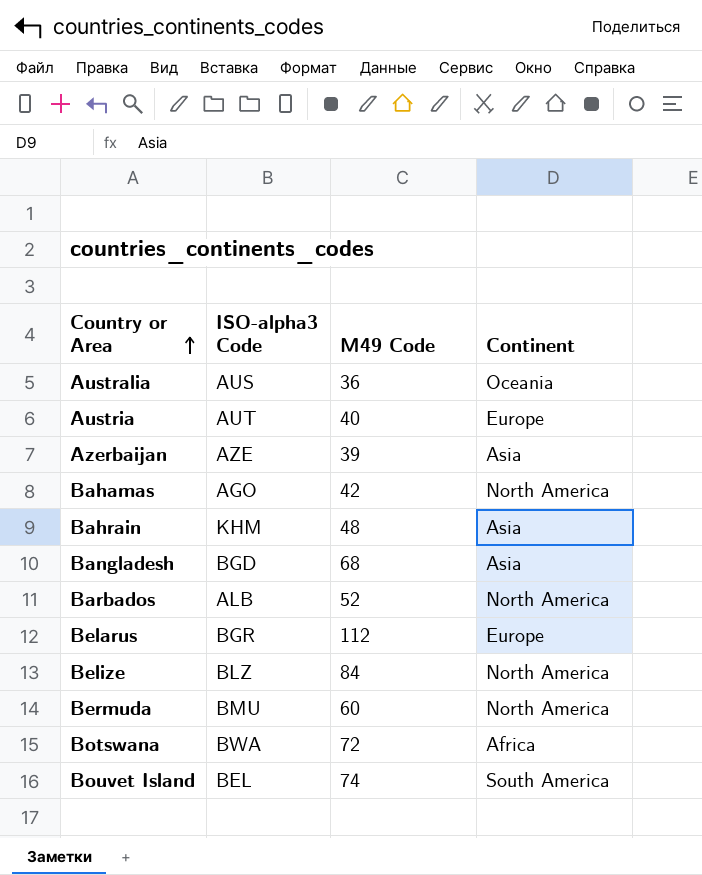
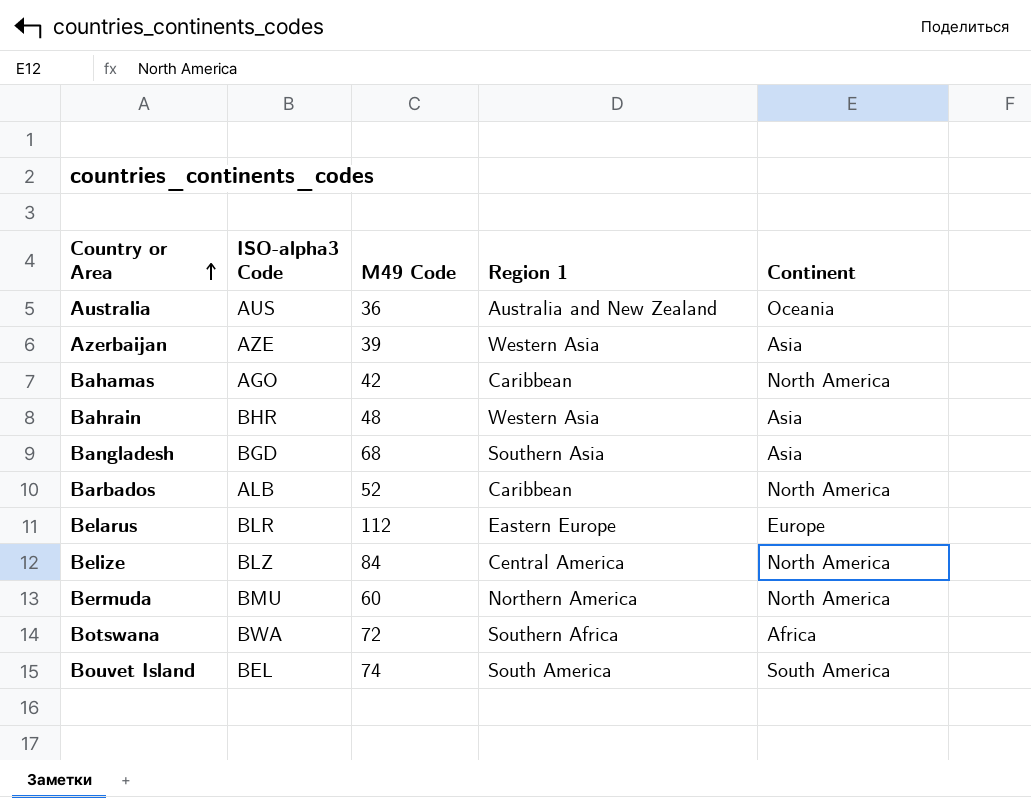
column Region 1 | position: none -> 4
row Austria: AUT | 40 | Europe -> none
Bahrain | ISO-alpha3 Code: KHM -> BHR
Belarus | ISO-alpha3 Code: BGR -> BLR

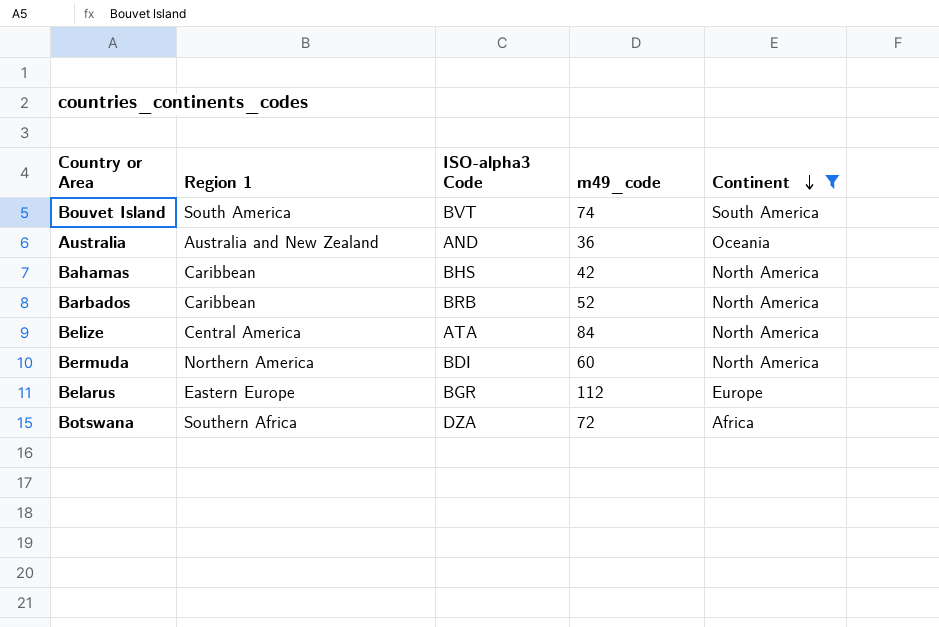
filter: none -> Continent != Asia
row order: Country or Area ascending -> Continent descending
column Region 1 | position: 4 -> 2
column name: M49 Code -> m49_code
Bouvet Island | ISO-alpha3 Code: BEL -> BVT
Australia | ISO-alpha3 Code: AUS -> AND
Bahamas | ISO-alpha3 Code: AGO -> BHS
Barbados | ISO-alpha3 Code: ALB -> BRB
Belize | ISO-alpha3 Code: BLZ -> ATA
Bermuda | ISO-alpha3 Code: BMU -> BDI
Belarus | ISO-alpha3 Code: BLR -> BGR
Botswana | ISO-alpha3 Code: BWA -> DZA

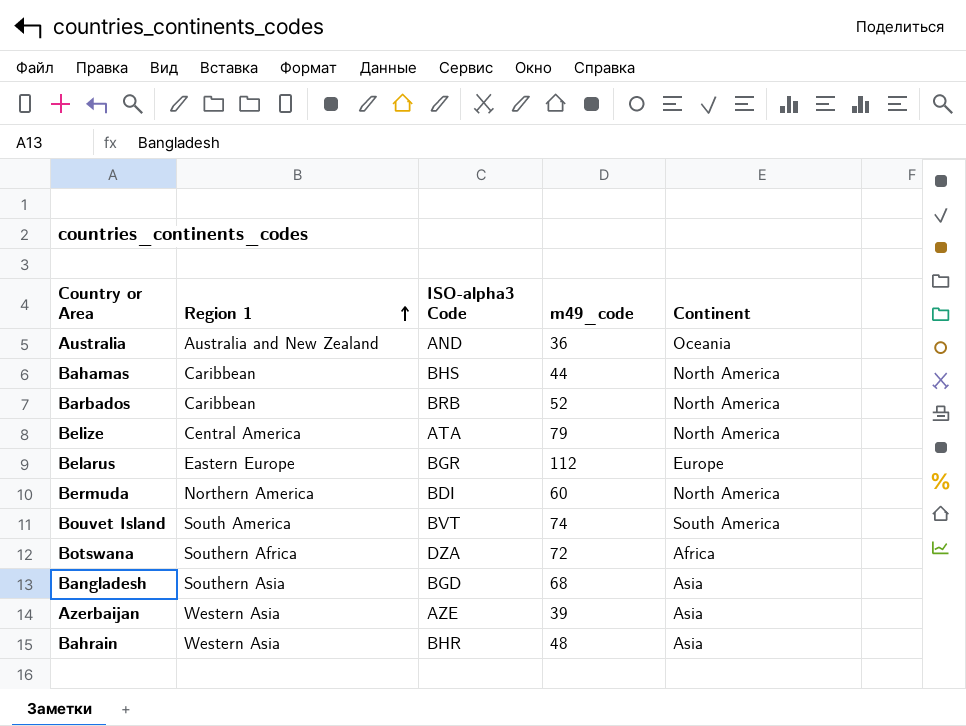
filter: Continent != Asia -> none
row order: Continent descending -> Region 1 ascending
Bahamas | m49_code: 42 -> 44
Belize | m49_code: 84 -> 79

